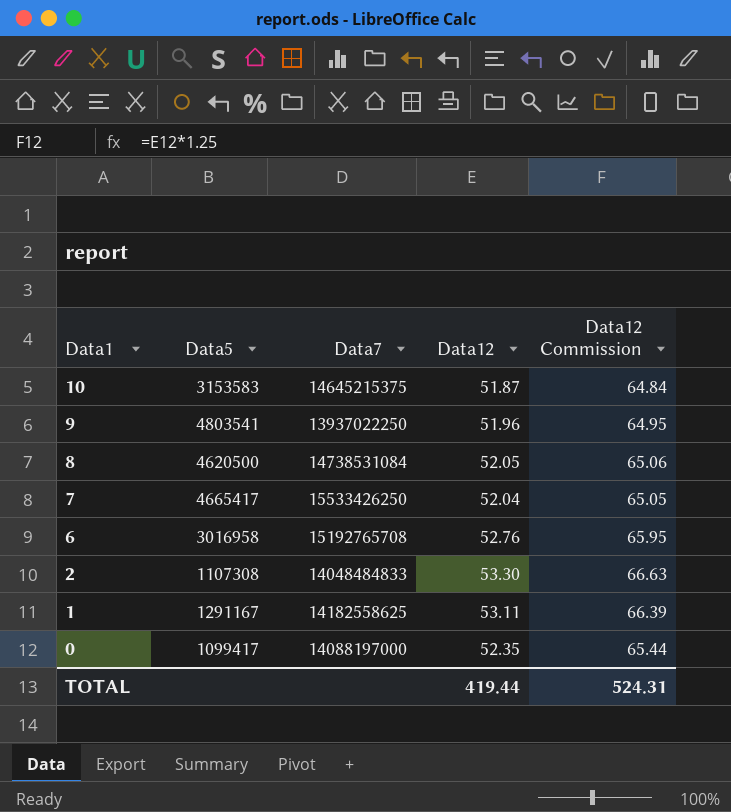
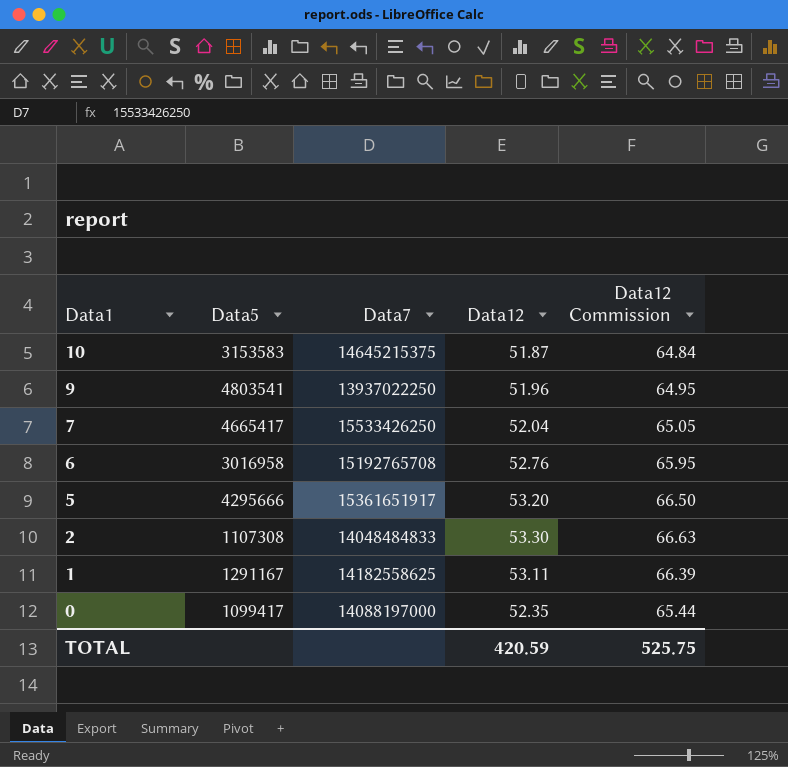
row 8: 4620500 | 14738531084 | 52.05 | 65.06 -> none
row 5: none -> 4295666 | 15361651917 | 53.20 | 66.50
TOTAL | Data12: 419.44 -> 420.59
TOTAL | Data12 Commission: 524.31 -> 525.75

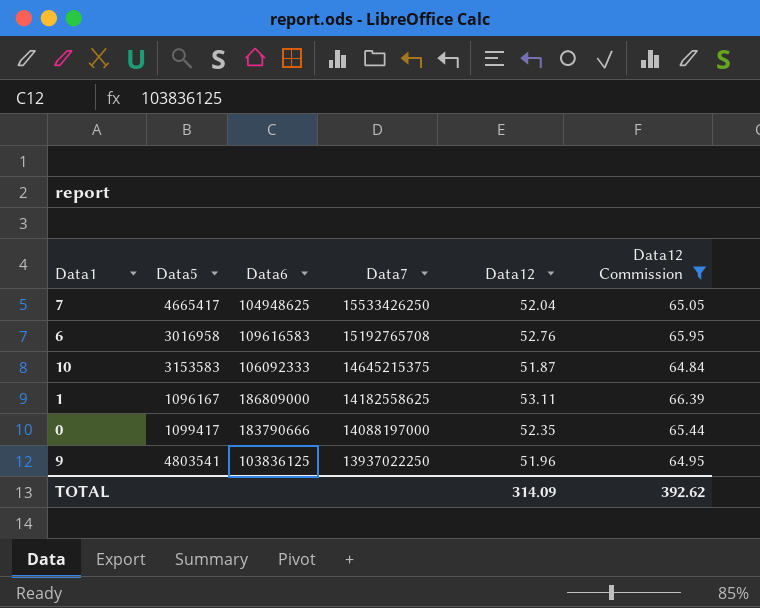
filter: none -> Data12 Commission <= 66.39
row order: Data1 descending -> Data7 descending
column Data6 | position: none -> 3
1 | Data5: 1291167 -> 1096167
TOTAL | Data12: 420.59 -> 314.09
TOTAL | Data12 Commission: 525.75 -> 392.62

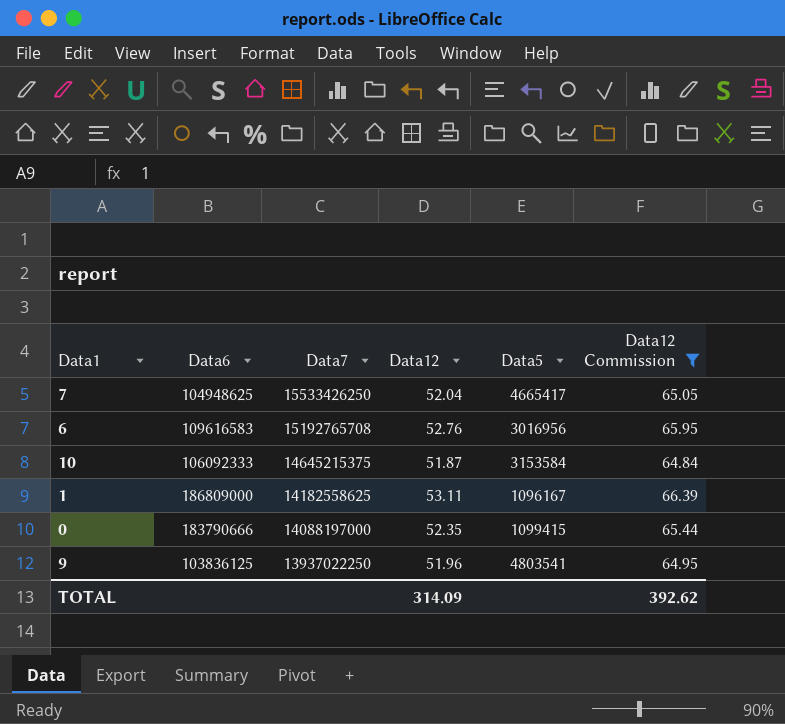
column Data5 | position: 2 -> 5
6 | Data5: 3016958 -> 3016956
10 | Data5: 3153583 -> 3153584
0 | Data5: 1099417 -> 1099415

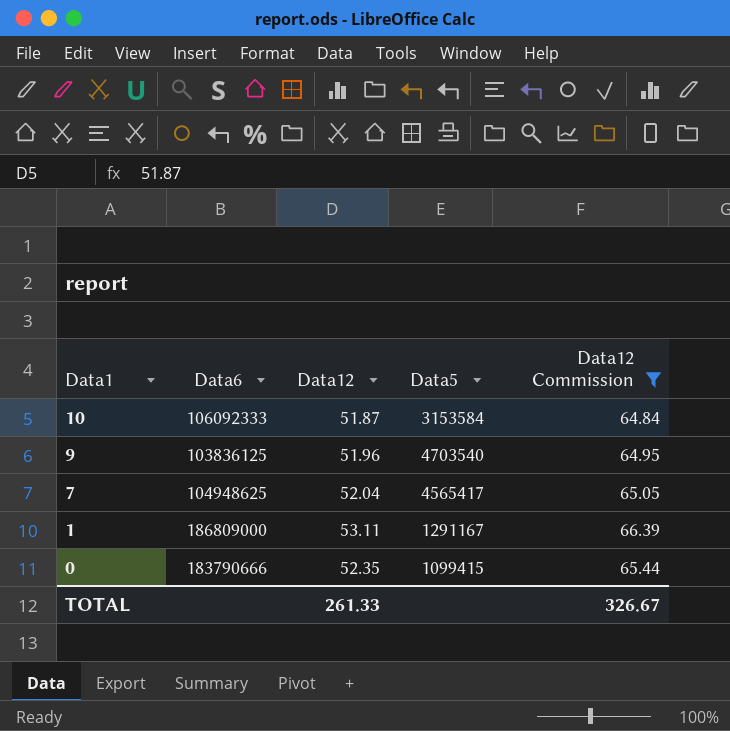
row order: Data7 descending -> Data1 descending
column Data7 | position: 3 -> none
row 6: 109616583 | 15192765708 | 52.76 | 3016956 | 65.95 -> none
9 | Data5: 4803541 -> 4703540
7 | Data5: 4665417 -> 4565417
1 | Data5: 1096167 -> 1291167
TOTAL | Data12: 314.09 -> 261.33
TOTAL | Data12 Commission: 392.62 -> 326.67

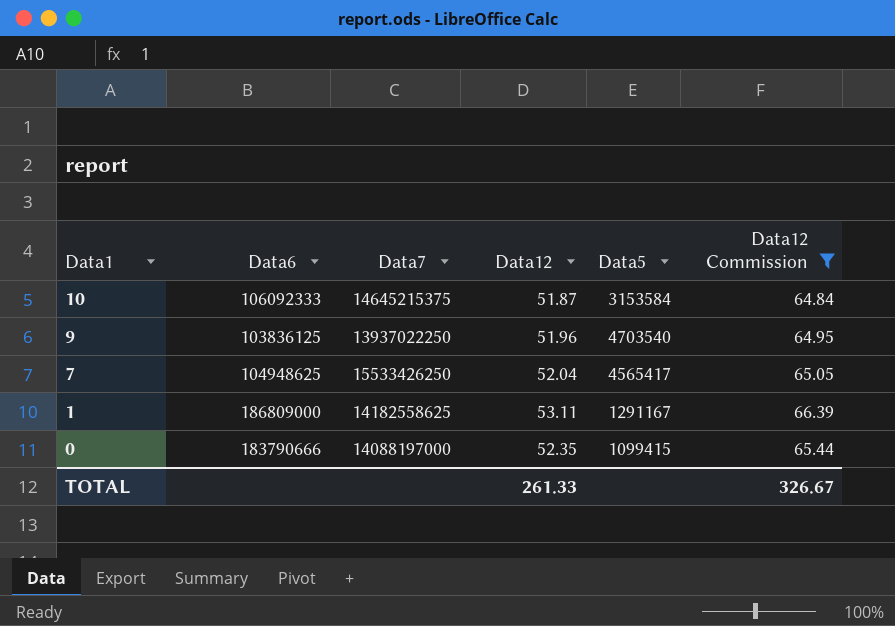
column Data7 | position: none -> 3

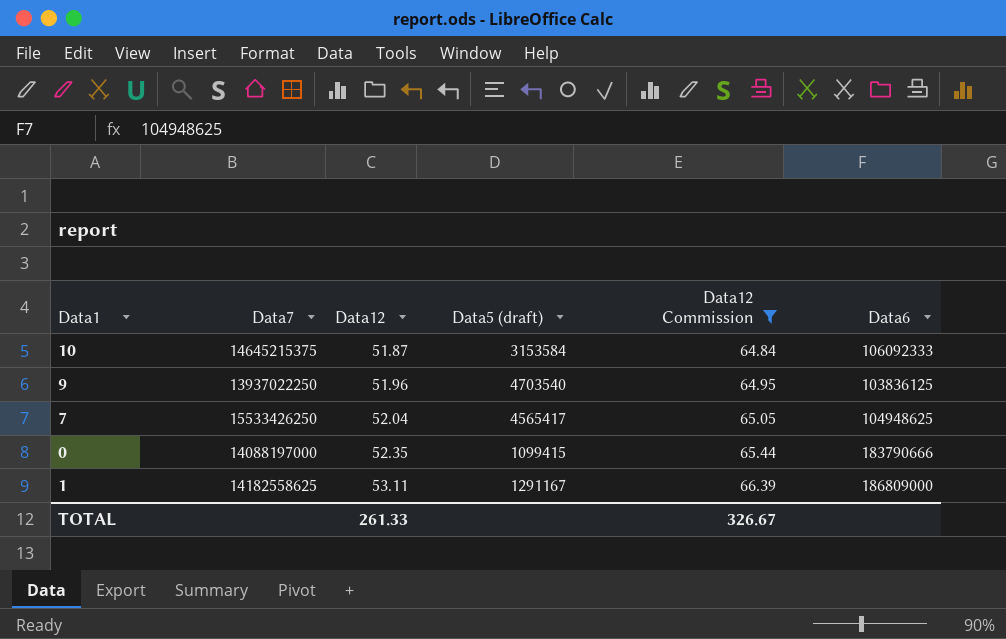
row order: Data1 descending -> Data12 ascending
column name: Data5 -> Data5 (draft)
column Data6 | position: 2 -> 6

